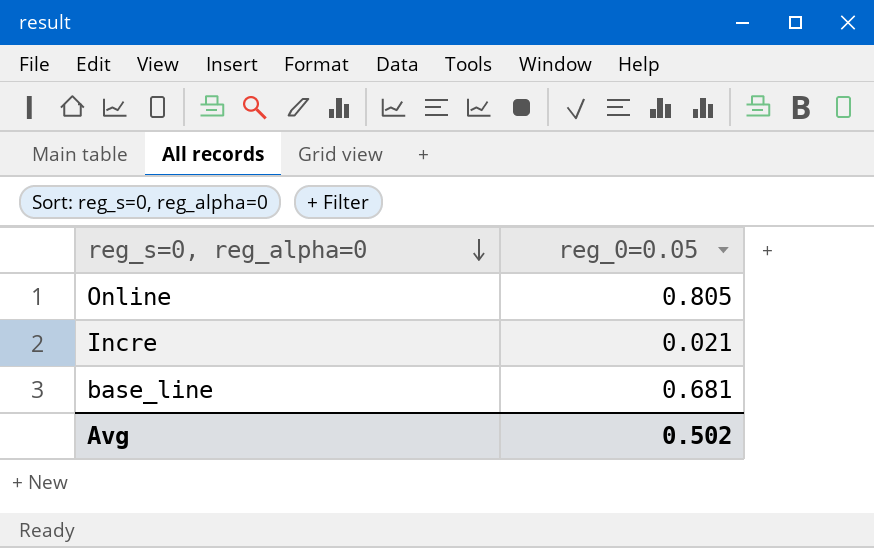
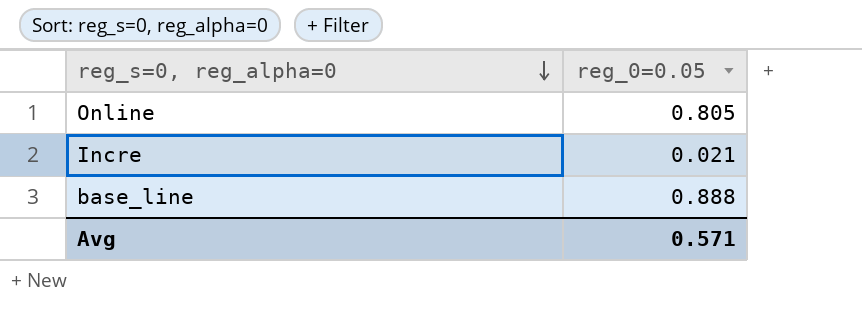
base_line | reg_0=0.05: 0.681 -> 0.888
Avg | reg_0=0.05: 0.502 -> 0.571

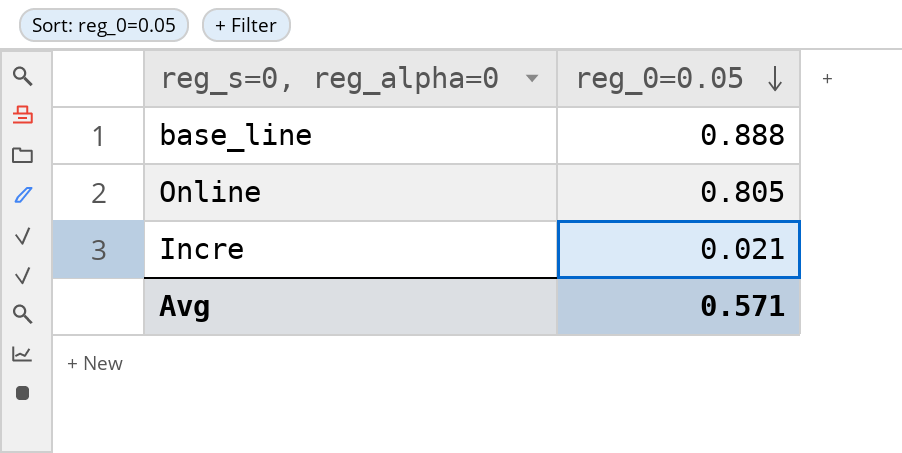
row order: reg_s=0, reg_alpha=0 descending -> reg_0=0.05 descending

